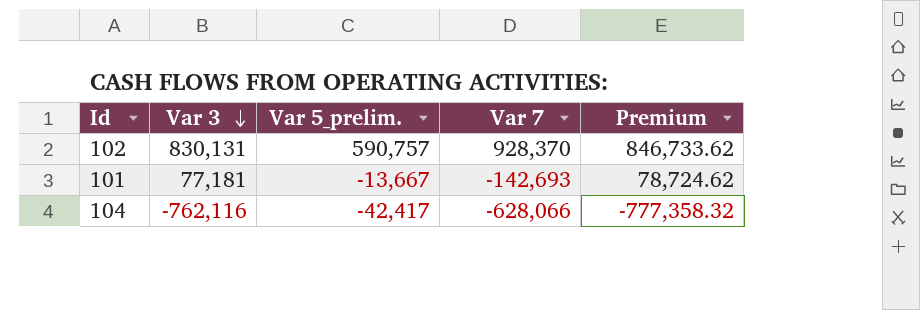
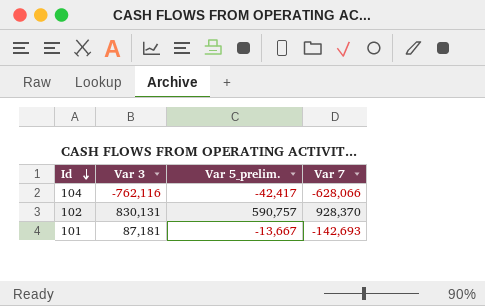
row order: Var 3 descending -> Id descending
column Premium | formula: [Var 3] * 1.02 -> none
101 | Var 3: 77,181 -> 87,181

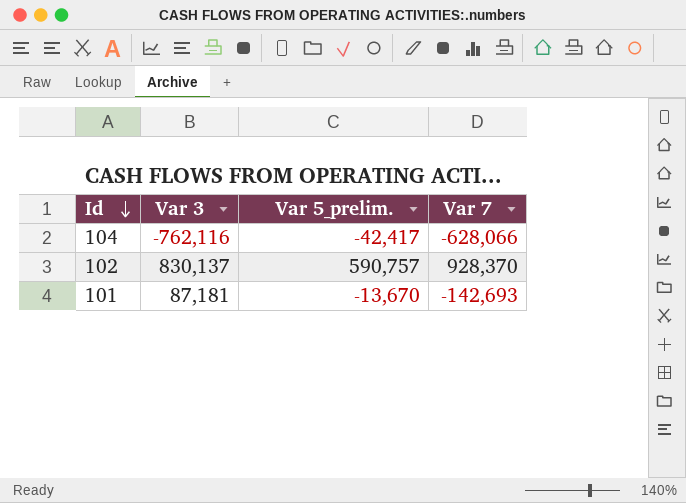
102 | Var 3: 830,131 -> 830,137
101 | Var 5_prelim.: -13,667 -> -13,670

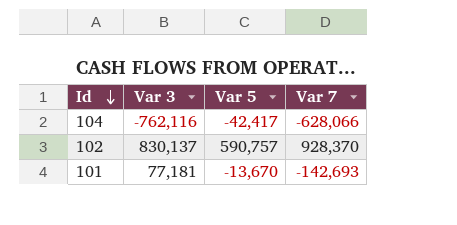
column name: Var 5_prelim. -> Var 5
101 | Var 3: 87,181 -> 77,181

